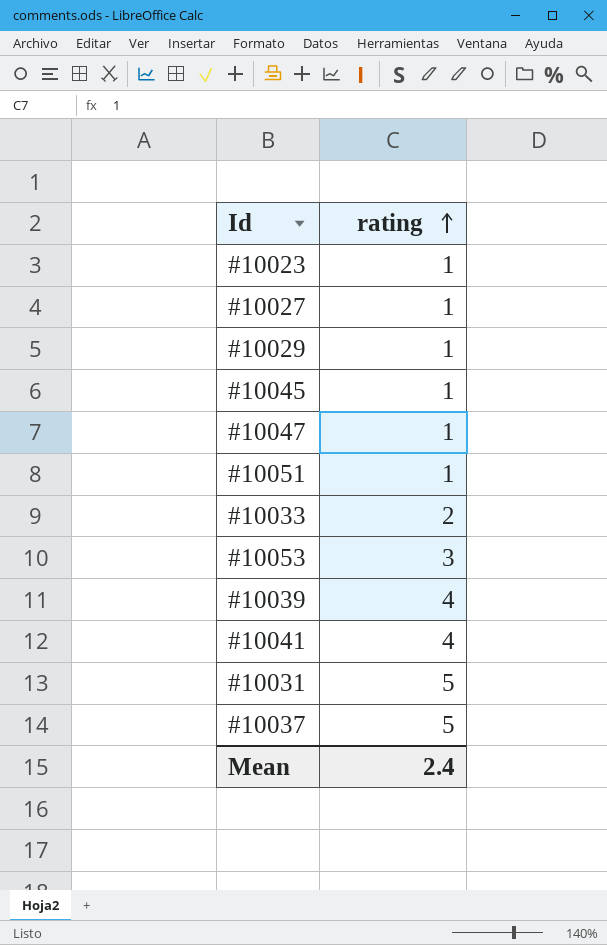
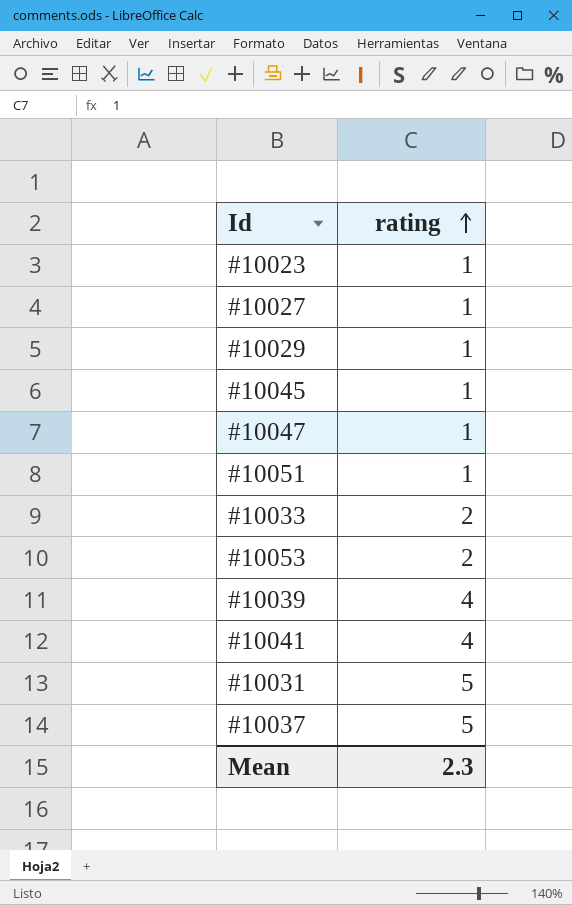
#10053 | rating: 3 -> 2
Mean | rating: 2.4 -> 2.3

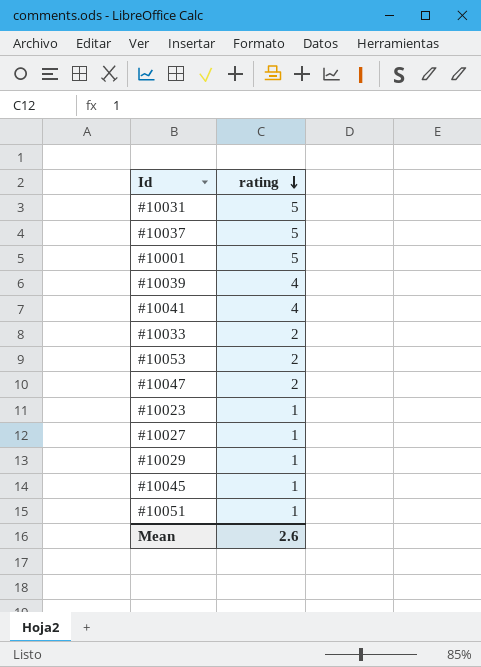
row order: rating ascending -> rating descending
row #10001: none -> 5
#10047 | rating: 1 -> 2
Mean | rating: 2.3 -> 2.6

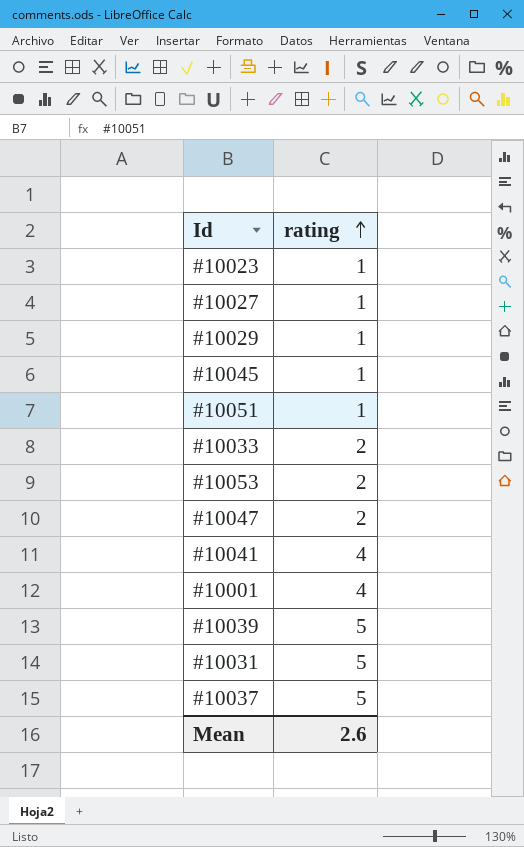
row order: rating descending -> rating ascending
#10001 | rating: 5 -> 4
#10039 | rating: 4 -> 5

